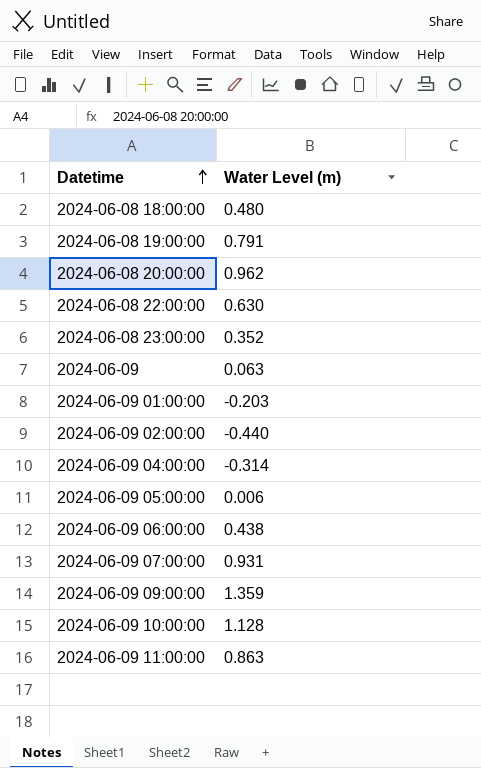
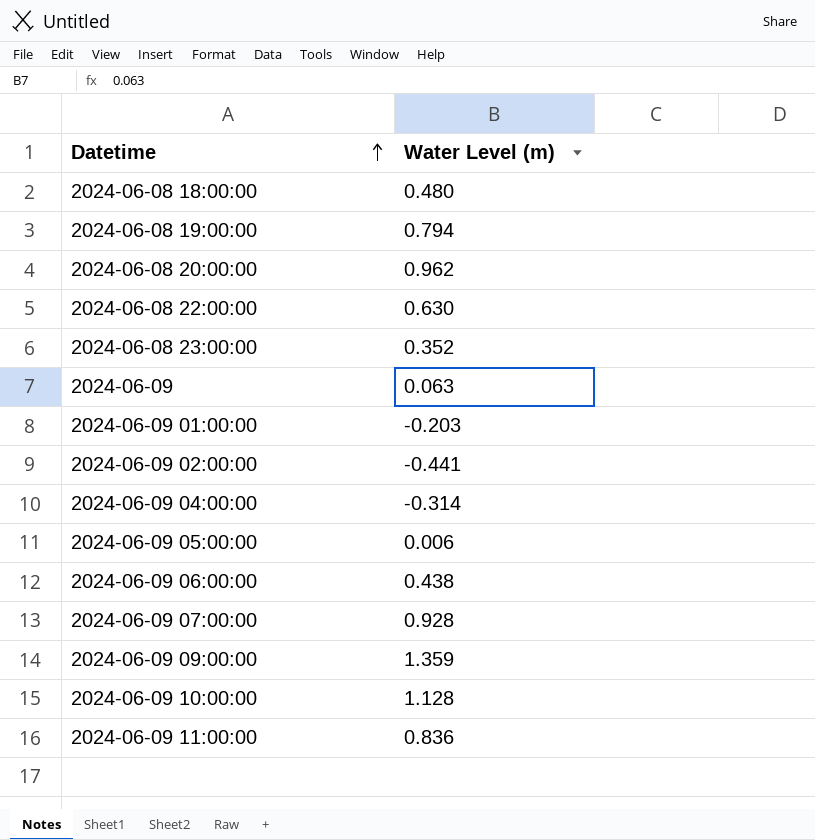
2024-06-08 19:00:00 | Water Level (m): 0.791 -> 0.794
2024-06-09 02:00:00 | Water Level (m): -0.440 -> -0.441
2024-06-09 07:00:00 | Water Level (m): 0.931 -> 0.928
2024-06-09 11:00:00 | Water Level (m): 0.863 -> 0.836

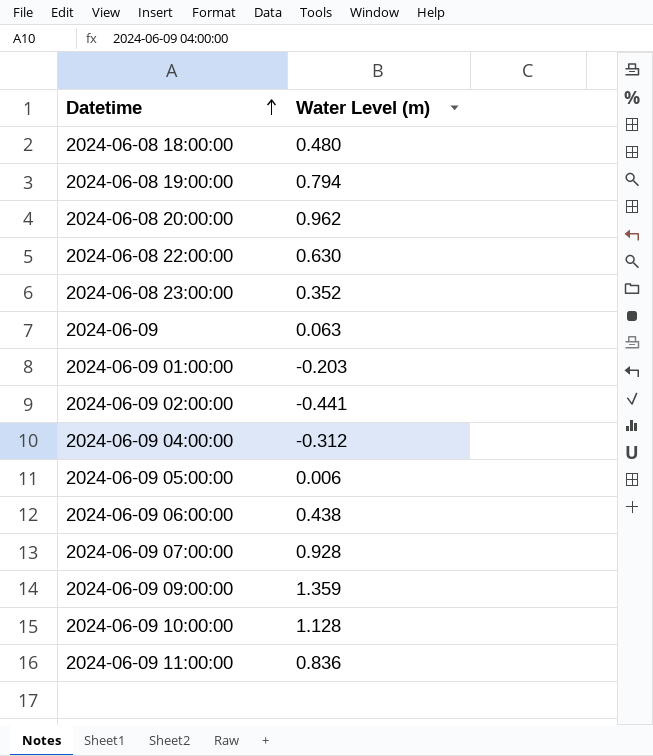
2024-06-09 04:00:00 | Water Level (m): -0.314 -> -0.312

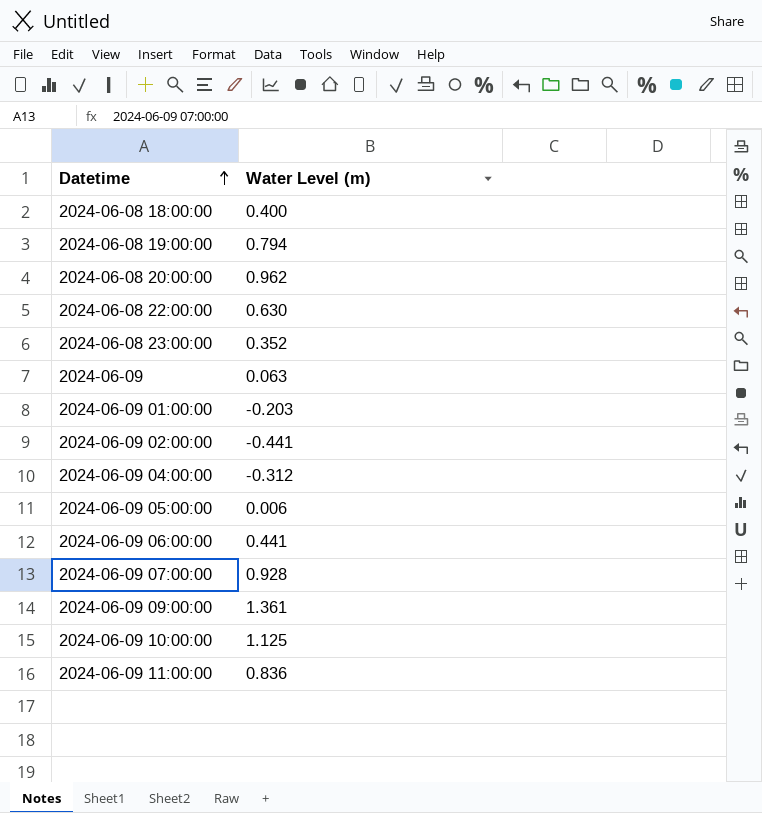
2024-06-08 18:00:00 | Water Level (m): 0.480 -> 0.400
2024-06-09 06:00:00 | Water Level (m): 0.438 -> 0.441
2024-06-09 09:00:00 | Water Level (m): 1.359 -> 1.361
2024-06-09 10:00:00 | Water Level (m): 1.128 -> 1.125

